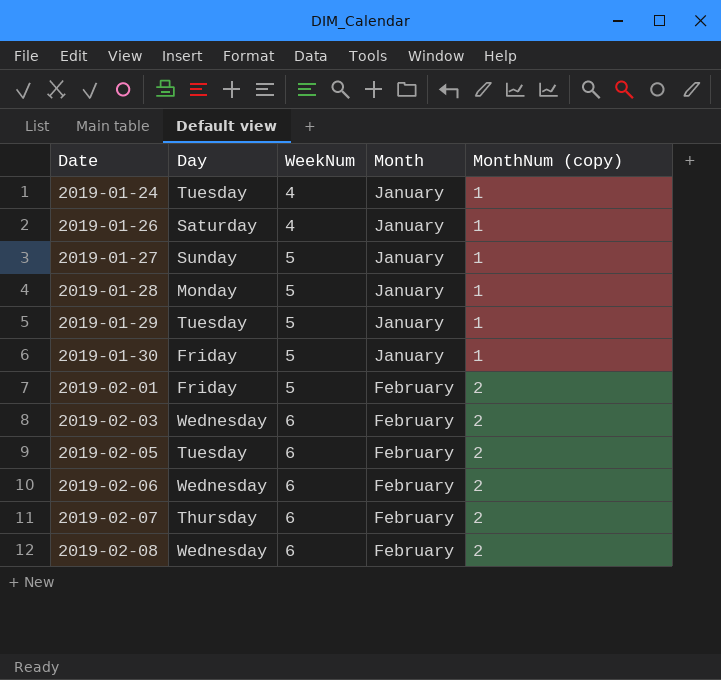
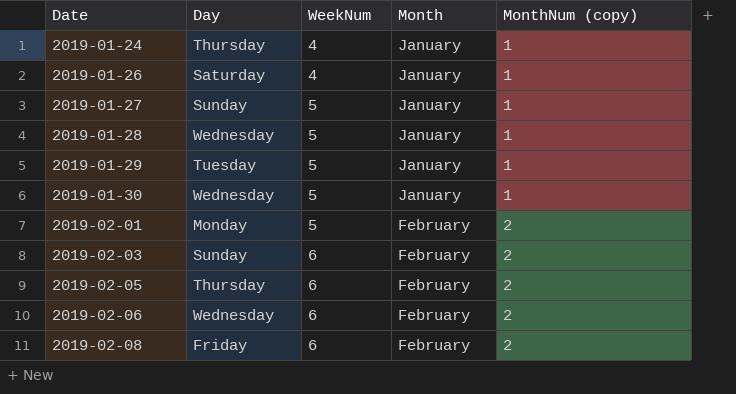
row 2019-02-07: Thursday | 6 | February | 2 -> none
2019-01-24 | Day: Tuesday -> Thursday
2019-01-28 | Day: Monday -> Wednesday
2019-01-30 | Day: Friday -> Wednesday
2019-02-01 | Day: Friday -> Monday
2019-02-03 | Day: Wednesday -> Sunday
2019-02-05 | Day: Tuesday -> Thursday
2019-02-08 | Day: Wednesday -> Friday

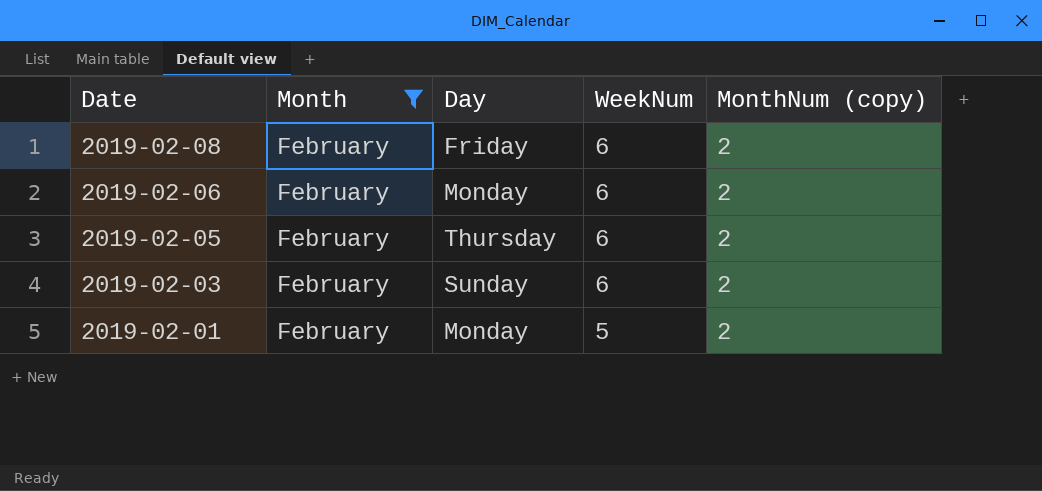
filter: none -> Month = February
row order: Date ascending -> Date descending
column Month | position: 4 -> 2
2019-02-06 | Day: Wednesday -> Monday

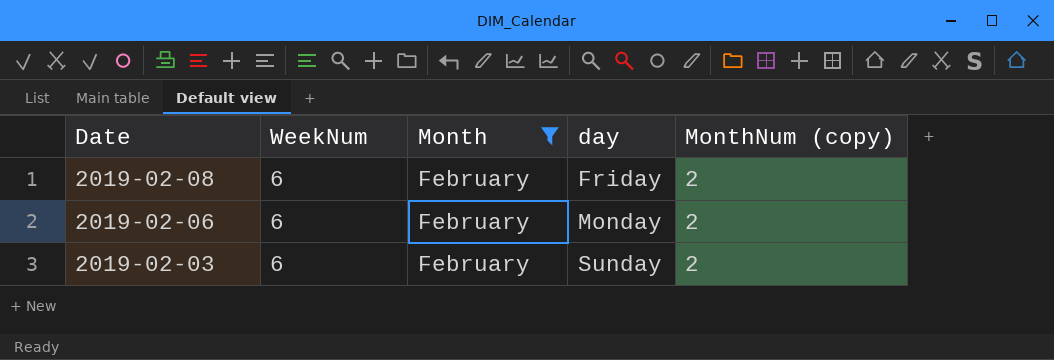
column WeekNum | position: 4 -> 2
column name: Day -> day
row 2019-02-05: February | Thursday | 6 | 2 -> none
row 2019-02-01: February | Monday | 5 | 2 -> none

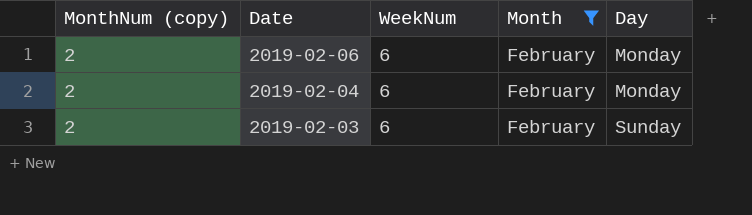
column MonthNum (copy) | position: 5 -> 1
column name: day -> Day
row 2019-02-08: 6 | February | Friday | 2 -> none
row 2019-02-04: none -> 2 | 6 | February | Monday

